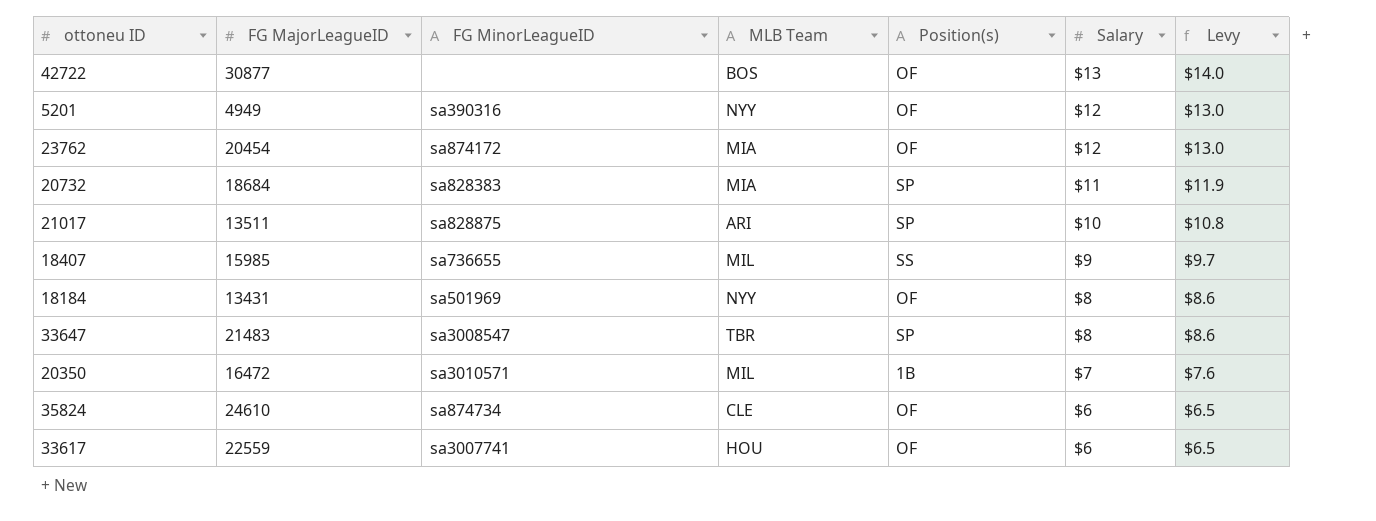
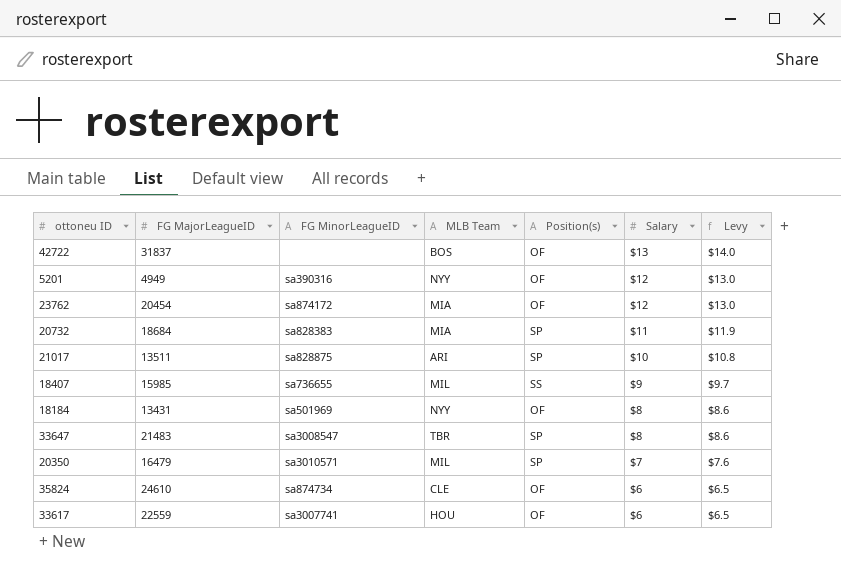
42722 | FG MajorLeagueID: 30877 -> 31837
20350 | FG MajorLeagueID: 16472 -> 16479
20350 | Position(s): 1B -> SP

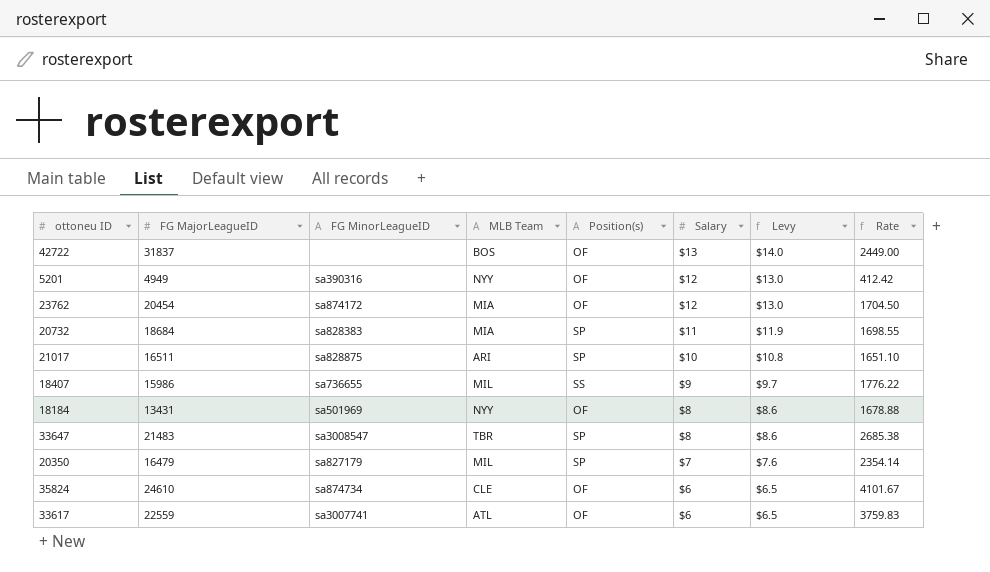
column Rate | formula: none -> [FG MajorLeagueID] / [Salary]
21017 | FG MajorLeagueID: 13511 -> 16511
18407 | FG MajorLeagueID: 15985 -> 15986
20350 | FG MinorLeagueID: sa3010571 -> sa827179
33617 | MLB Team: HOU -> ATL

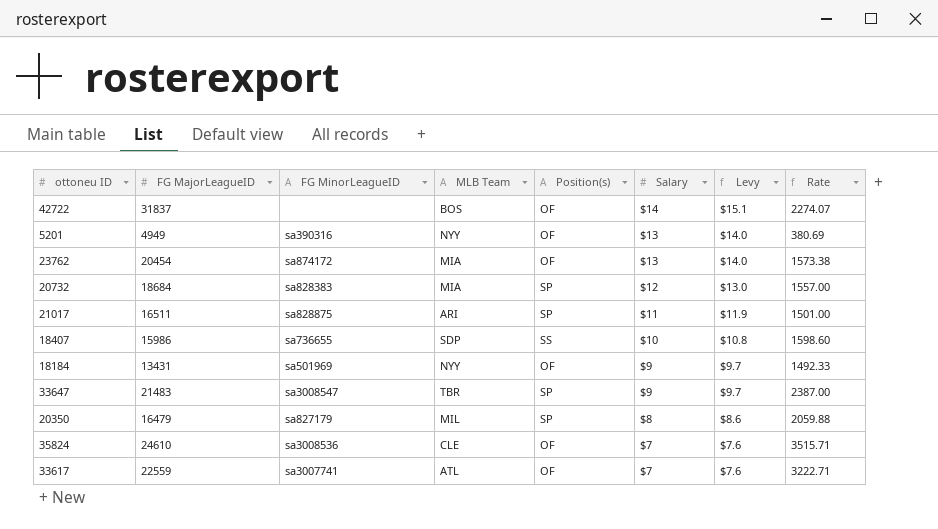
42722 | Salary: $13 -> $14
42722 | Levy: $14.0 -> $15.1
42722 | Rate: 2449.00 -> 2274.07
5201 | Salary: $12 -> $13
5201 | Levy: $13.0 -> $14.0
5201 | Rate: 412.42 -> 380.69
23762 | Salary: $12 -> $13
23762 | Levy: $13.0 -> $14.0
23762 | Rate: 1704.50 -> 1573.38
20732 | Salary: $11 -> $12
20732 | Levy: $11.9 -> $13.0
20732 | Rate: 1698.55 -> 1557.00
21017 | Salary: $10 -> $11
21017 | Levy: $10.8 -> $11.9
21017 | Rate: 1651.10 -> 1501.00
18407 | MLB Team: MIL -> SDP
18407 | Salary: $9 -> $10
18407 | Levy: $9.7 -> $10.8
18407 | Rate: 1776.22 -> 1598.60
18184 | Salary: $8 -> $9
18184 | Levy: $8.6 -> $9.7
18184 | Rate: 1678.88 -> 1492.33
33647 | Salary: $8 -> $9
33647 | Levy: $8.6 -> $9.7
33647 | Rate: 2685.38 -> 2387.00
20350 | Salary: $7 -> $8
20350 | Levy: $7.6 -> $8.6
20350 | Rate: 2354.14 -> 2059.88
35824 | FG MinorLeagueID: sa874734 -> sa3008536
35824 | Salary: $6 -> $7
35824 | Levy: $6.5 -> $7.6
35824 | Rate: 4101.67 -> 3515.71
33617 | Salary: $6 -> $7
33617 | Levy: $6.5 -> $7.6
33617 | Rate: 3759.83 -> 3222.71

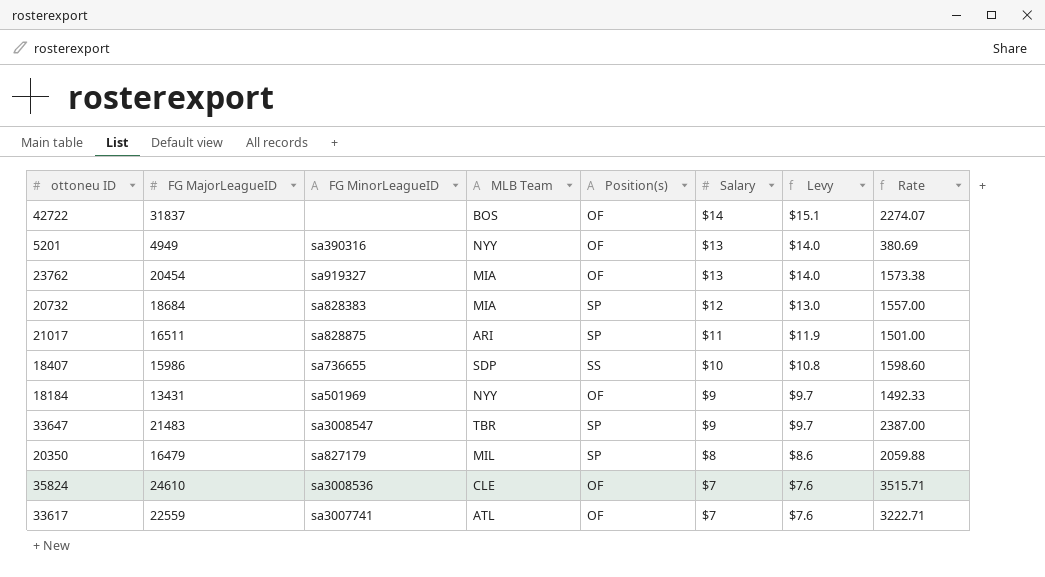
23762 | FG MinorLeagueID: sa874172 -> sa919327

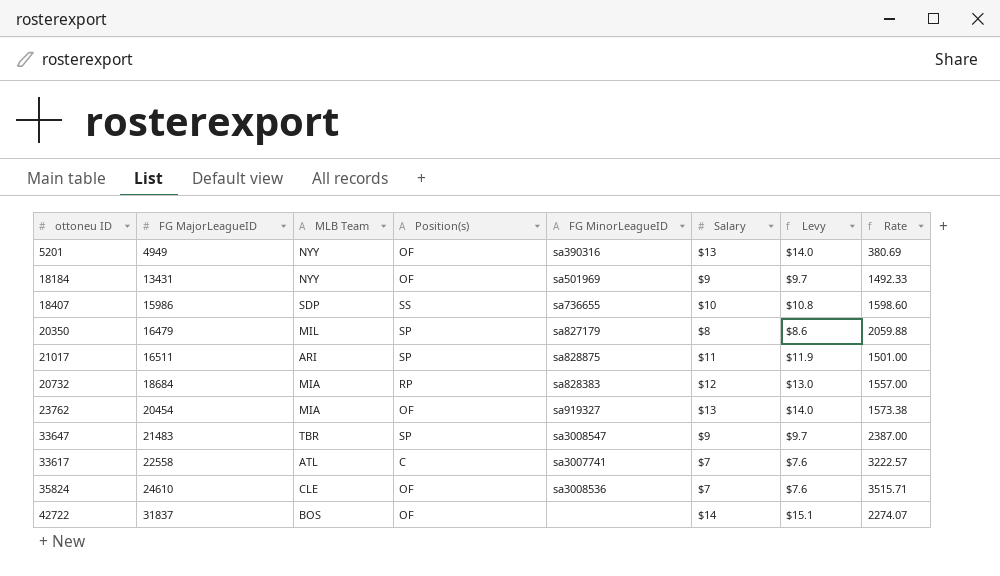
row order: Salary descending -> FG MajorLeagueID ascending
column FG MinorLeagueID | position: 3 -> 5
20732 | Position(s): SP -> RP
33617 | FG MajorLeagueID: 22559 -> 22558
33617 | Position(s): OF -> C
33617 | Rate: 3222.71 -> 3222.57

